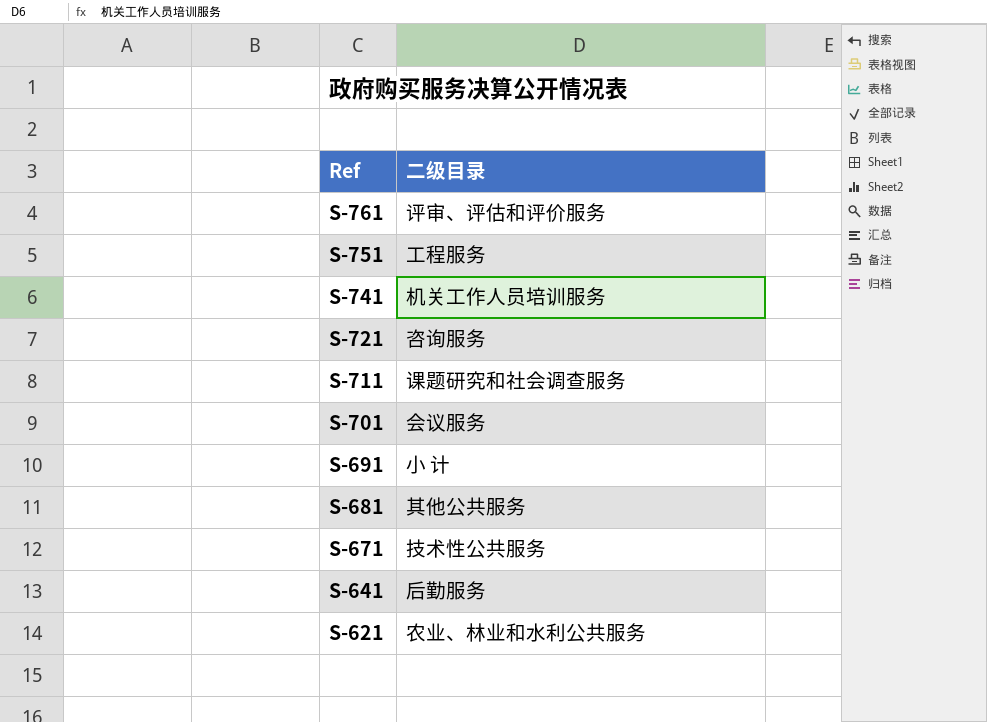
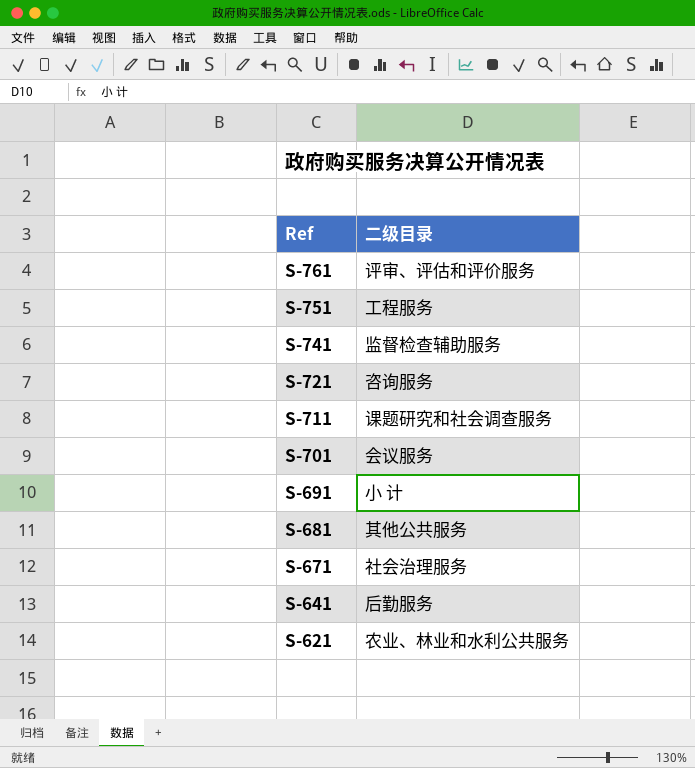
S-741 | 二级目录: 机关工作人员培训服务 -> 监督检查辅助服务
S-671 | 二级目录: 技术性公共服务 -> 社会治理服务

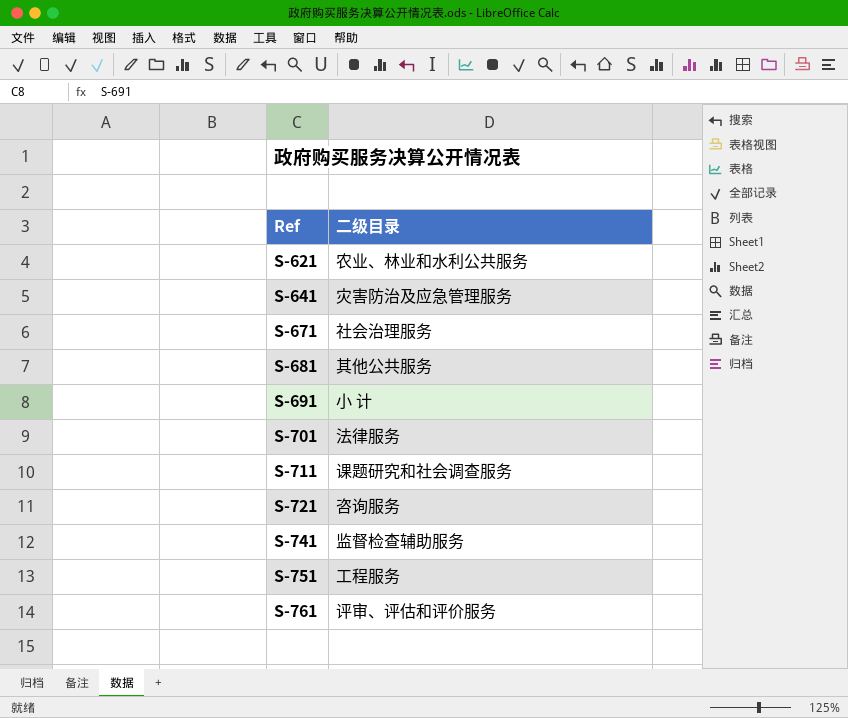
row order: Ref descending -> Ref ascending
S-641 | 二级目录: 后勤服务 -> 灾害防治及应急管理服务
S-701 | 二级目录: 会议服务 -> 法律服务

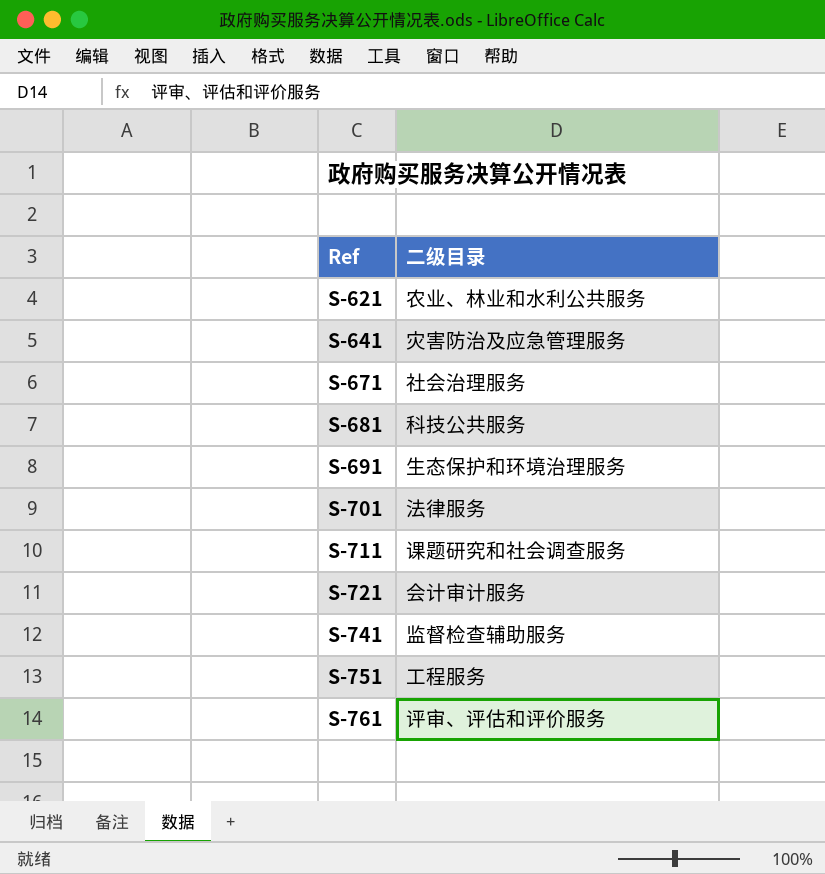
S-681 | 二级目录: 其他公共服务 -> 科技公共服务
S-691 | 二级目录: 小 计 -> 生态保护和环境治理服务
S-721 | 二级目录: 咨询服务 -> 会计审计服务

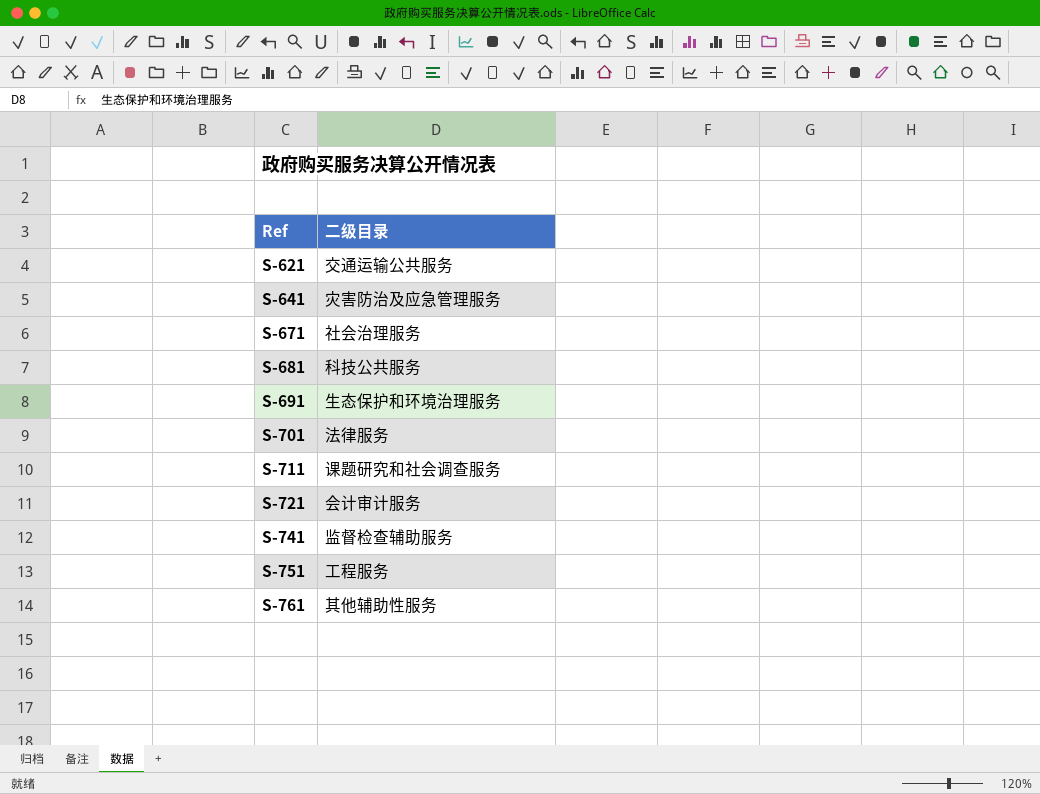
S-621 | 二级目录: 农业、林业和水利公共服务 -> 交通运输公共服务
S-761 | 二级目录: 评审、评估和评价服务 -> 其他辅助性服务

